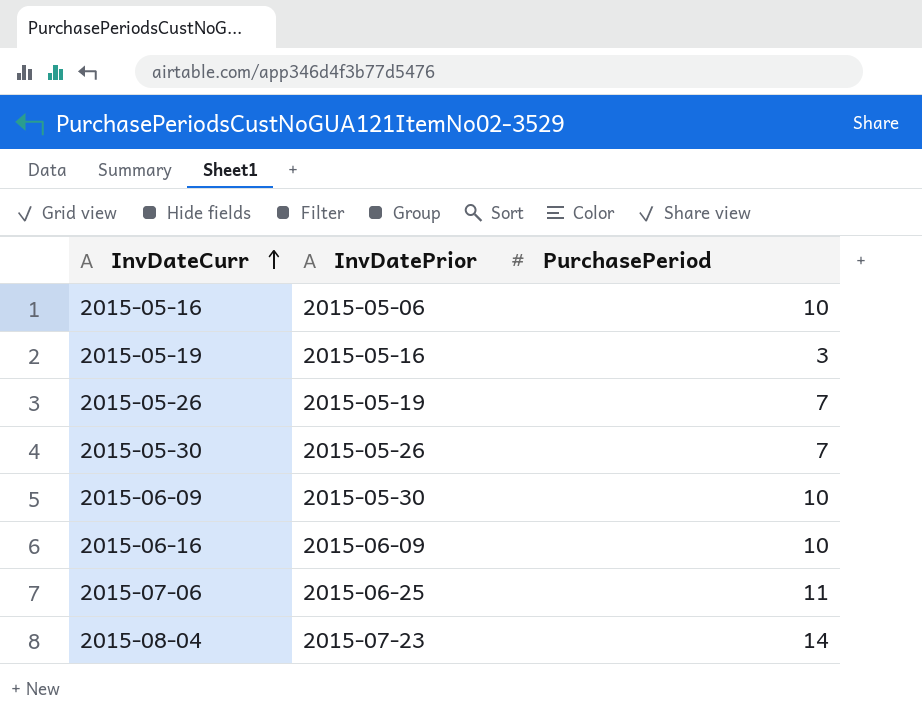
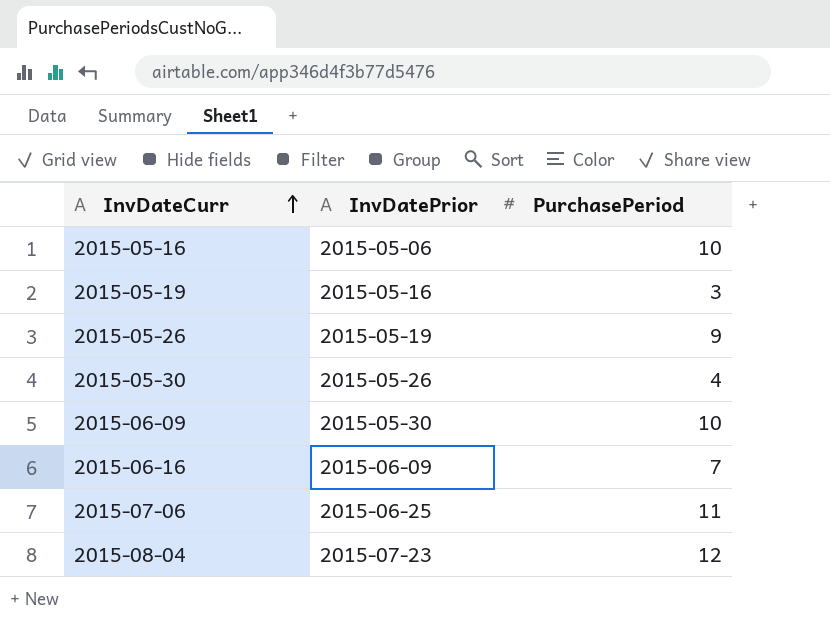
2015-05-26 | PurchasePeriod: 7 -> 9
2015-05-30 | PurchasePeriod: 7 -> 4
2015-06-16 | PurchasePeriod: 10 -> 7
2015-08-04 | PurchasePeriod: 14 -> 12

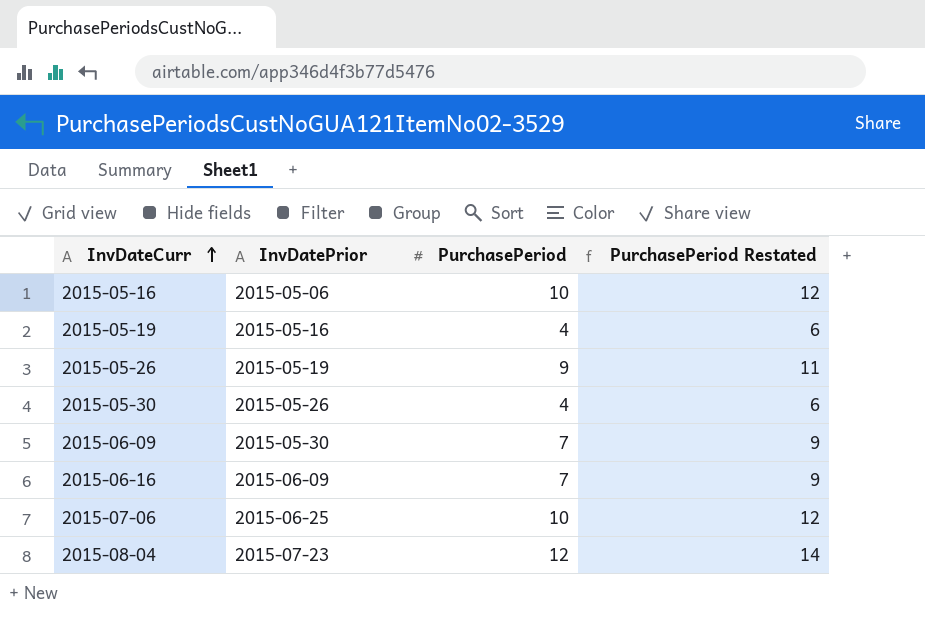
column PurchasePeriod Restated | formula: none -> [PurchasePeriod] + 2
2015-05-19 | PurchasePeriod: 3 -> 4
2015-06-09 | PurchasePeriod: 10 -> 7
2015-07-06 | PurchasePeriod: 11 -> 10

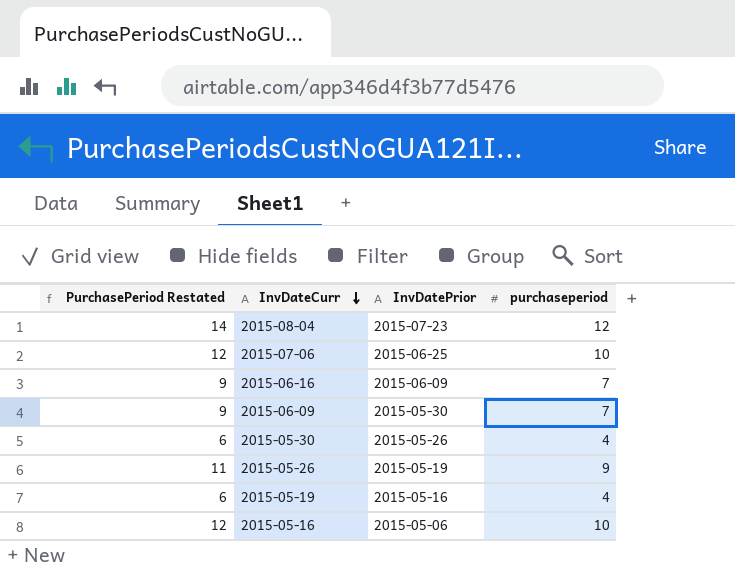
row order: InvDateCurr ascending -> InvDateCurr descending
column PurchasePeriod Restated | position: 4 -> 1
column name: PurchasePeriod -> purchaseperiod

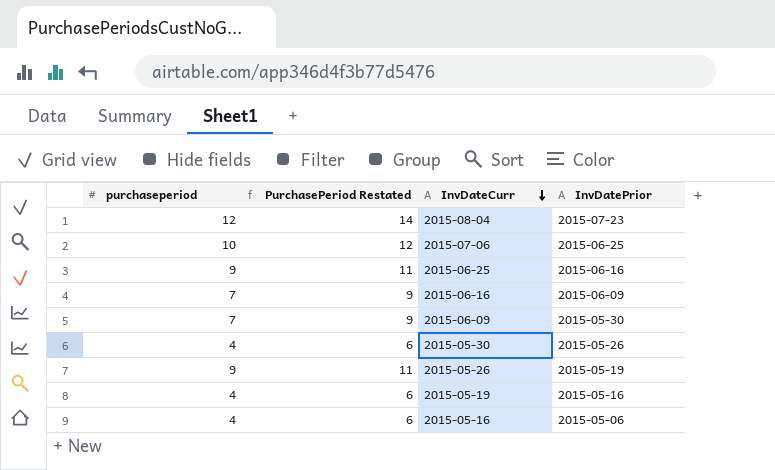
column purchaseperiod | position: 4 -> 1
row 2015-06-25: none -> 9 | 11 | 2015-06-16
2015-05-16 | purchaseperiod: 10 -> 4
2015-05-16 | PurchasePeriod Restated: 12 -> 6

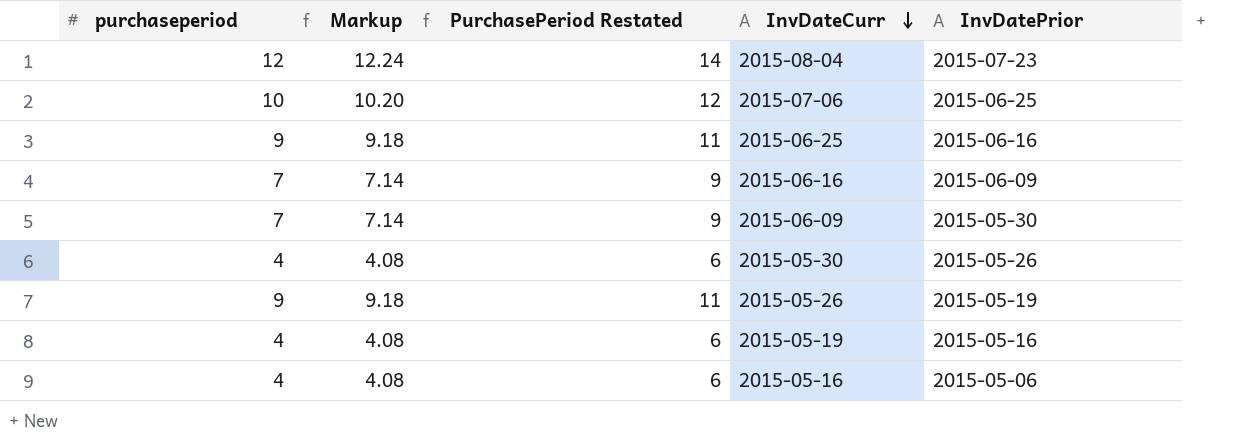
column Markup | formula: none -> [purchaseperiod] * 1.02

